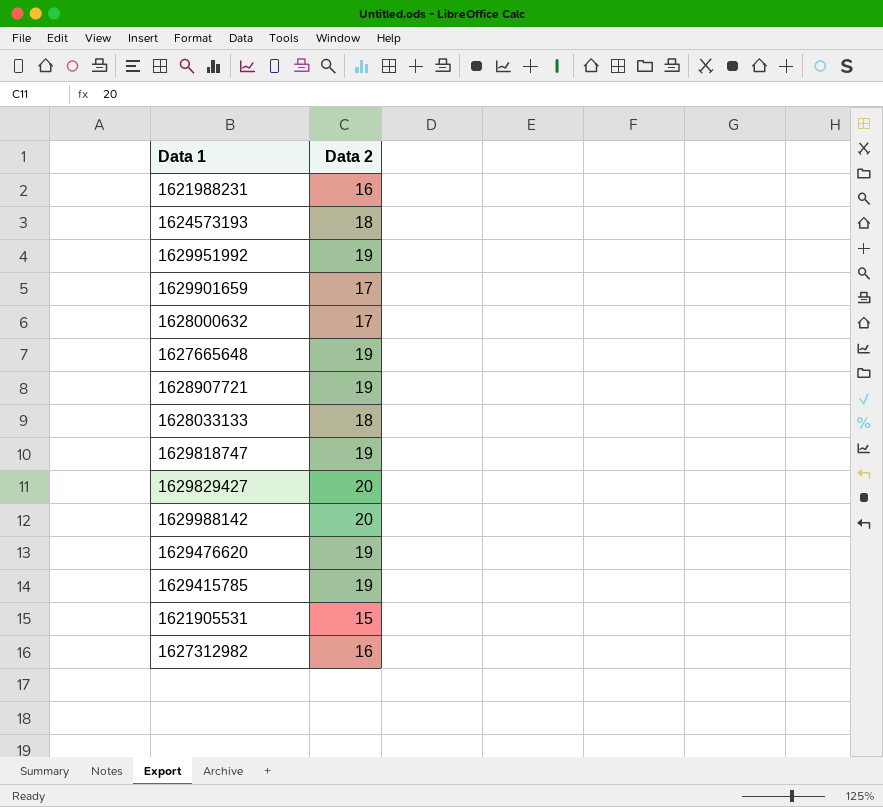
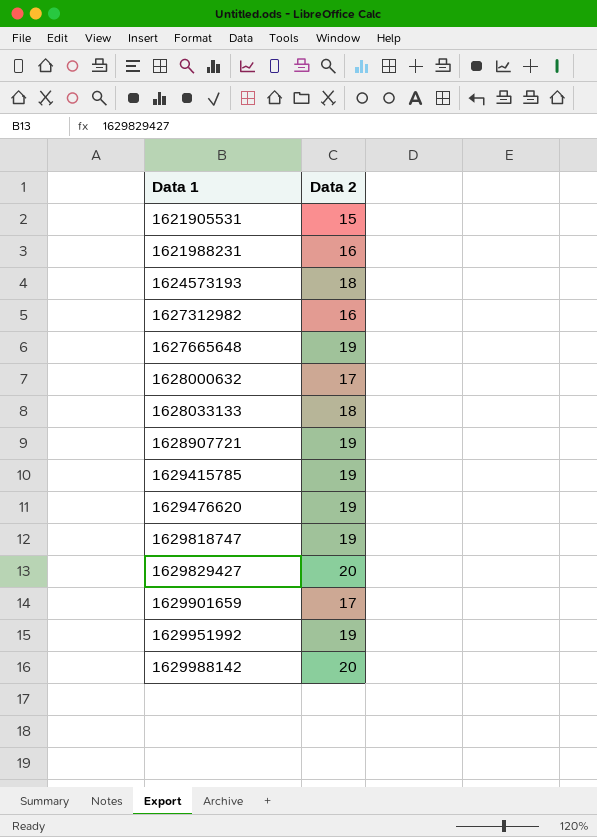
row order: none -> Data 1 ascending

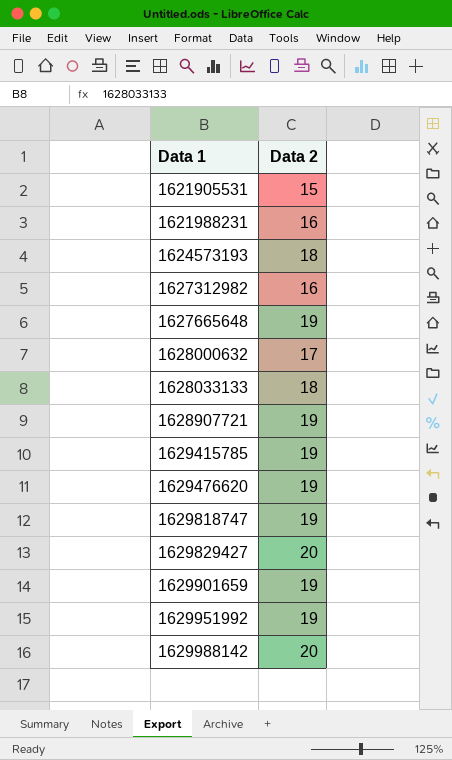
1629901659 | Data 2: 17 -> 19

